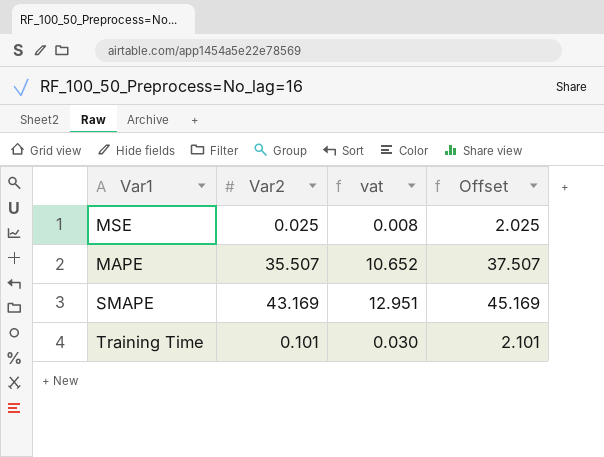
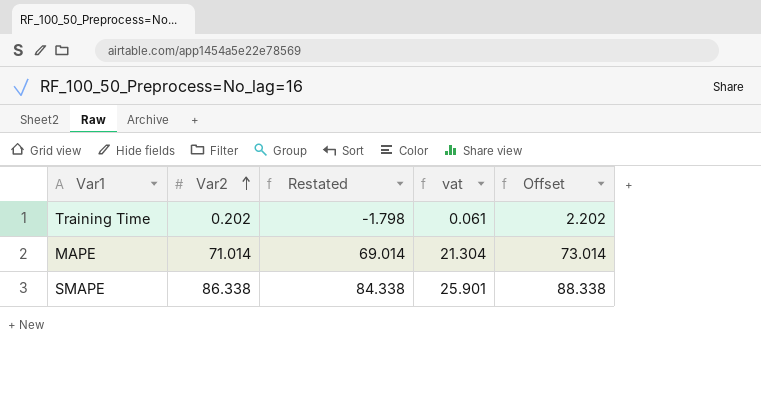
row order: none -> Var2 ascending
column Restated | formula: none -> [Var2] - 2
row MSE: 0.025 | 0.008 | 2.025 -> none
Training Time | Var2: 0.101 -> 0.202
Training Time | vat: 0.030 -> 0.061
Training Time | Offset: 2.101 -> 2.202
MAPE | Var2: 35.507 -> 71.014
MAPE | vat: 10.652 -> 21.304
MAPE | Offset: 37.507 -> 73.014
SMAPE | Var2: 43.169 -> 86.338
SMAPE | vat: 12.951 -> 25.901
SMAPE | Offset: 45.169 -> 88.338

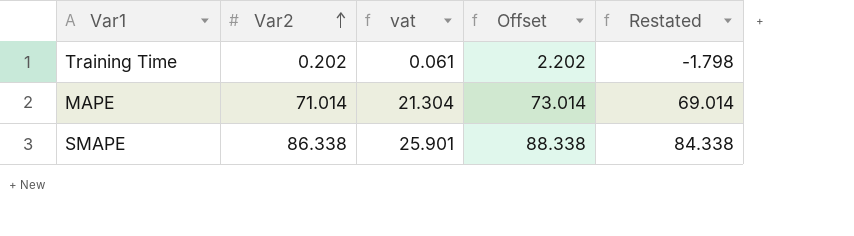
column Restated | position: 3 -> 5

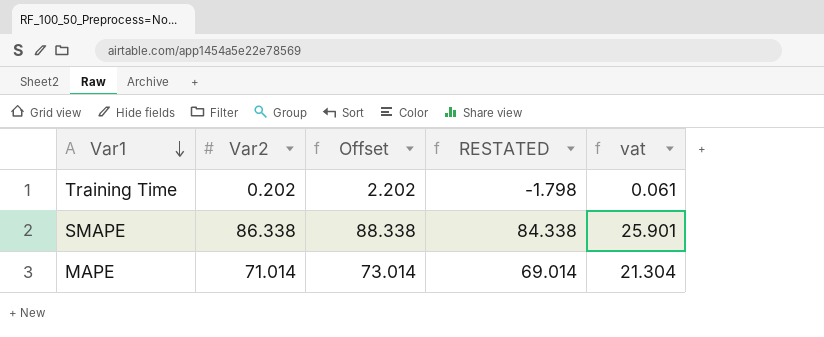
row order: Var2 ascending -> Var1 descending
column name: Restated -> RESTATED
column vat | position: 3 -> 5

